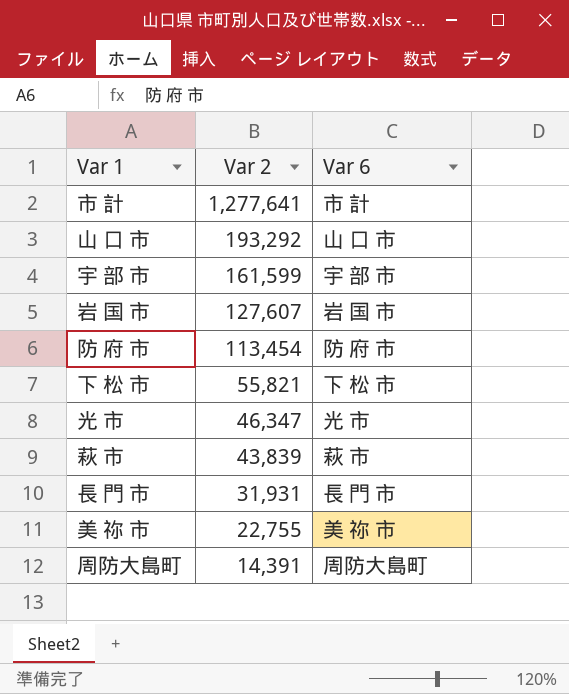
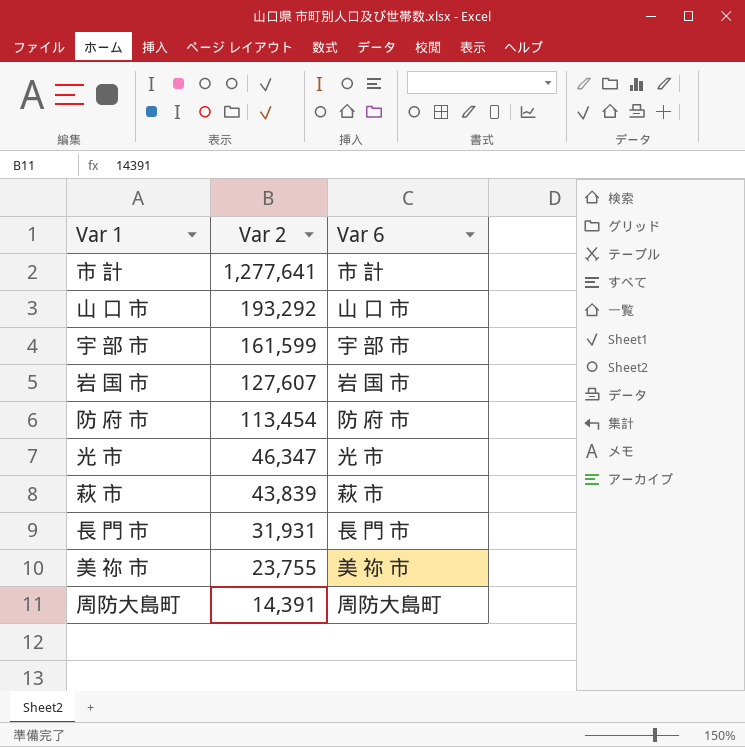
row 下 松 市: 55,821 | 下 松 市 -> none
美 祢 市 | Var 2: 22,755 -> 23,755

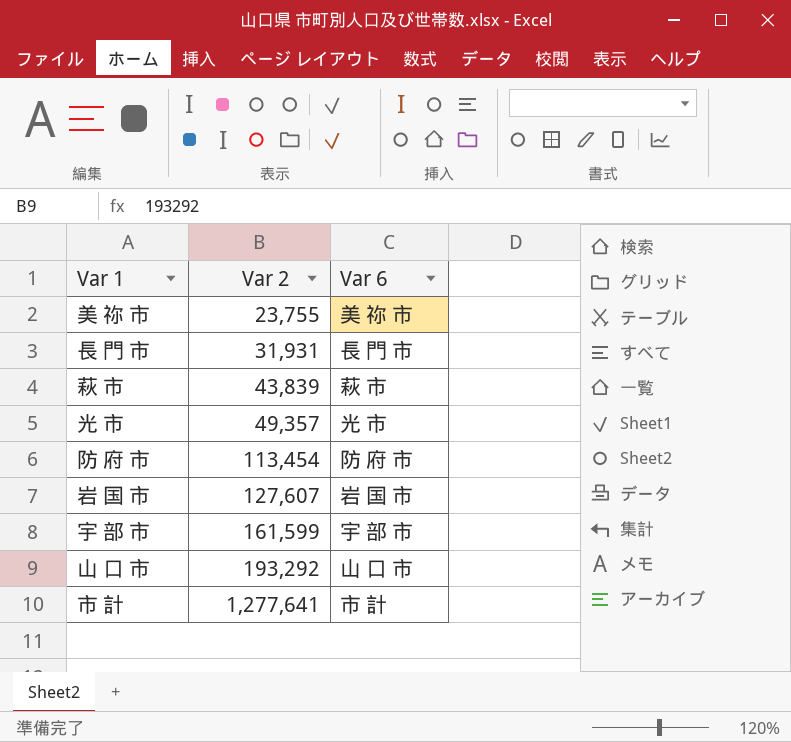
row order: Var 2 descending -> Var 2 ascending
row 周防大島町: 14,391 | 周防大島町 -> none
光 市 | Var 2: 46,347 -> 49,357

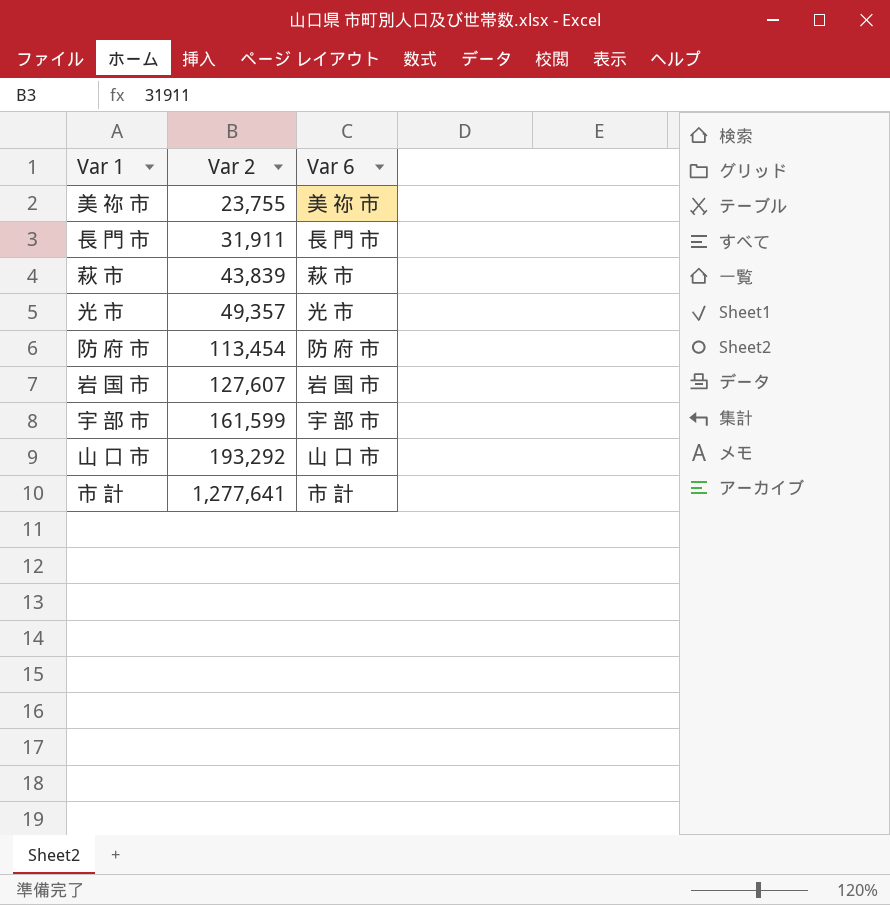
長 門 市 | Var 2: 31,931 -> 31,911

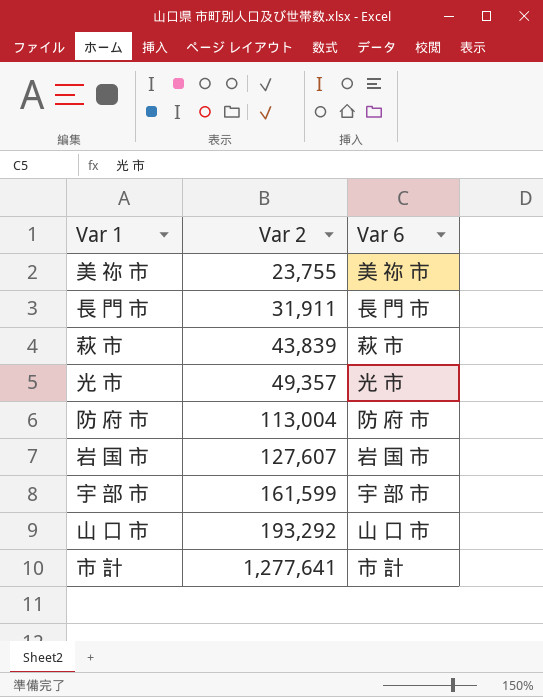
防 府 市 | Var 2: 113,454 -> 113,004

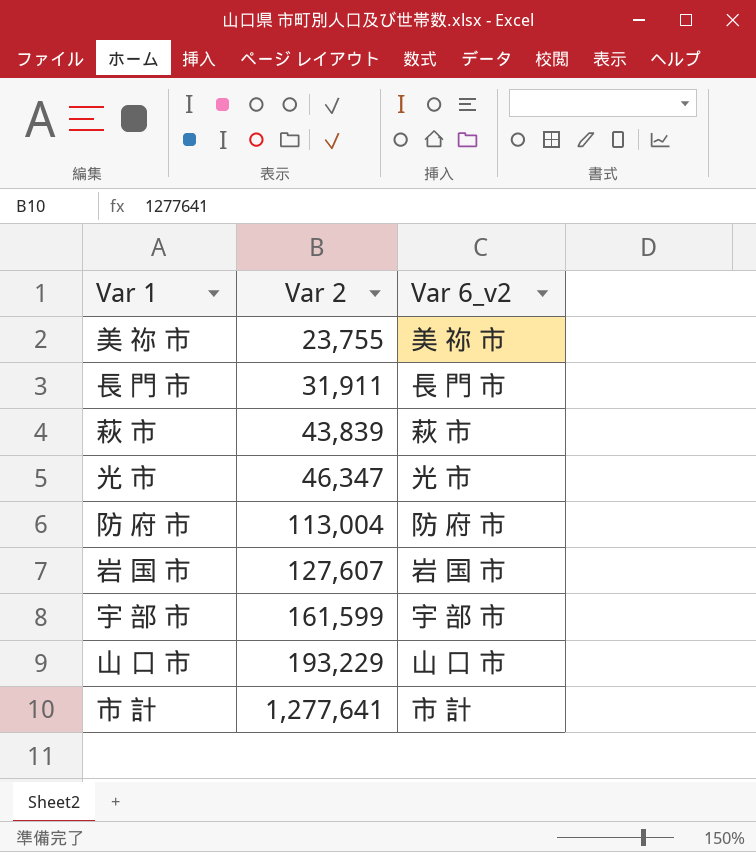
column name: Var 6 -> Var 6_v2
光 市 | Var 2: 49,357 -> 46,347
山 口 市 | Var 2: 193,292 -> 193,229

